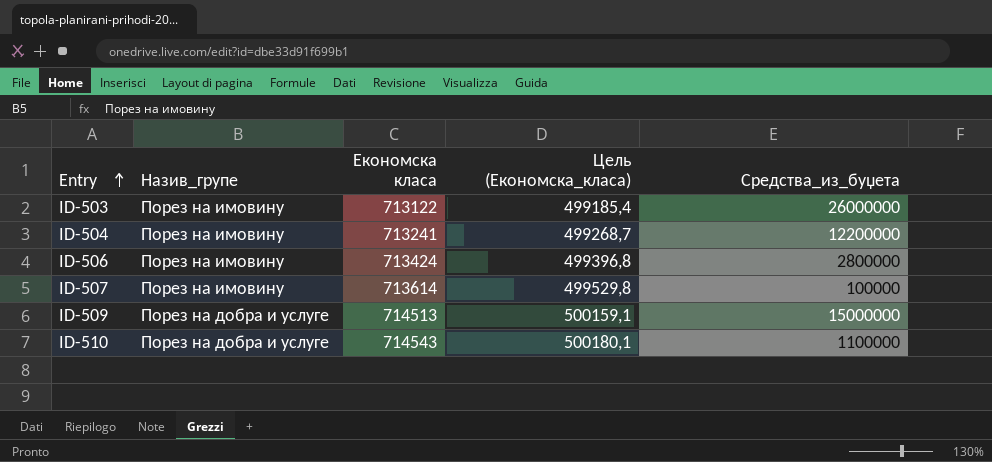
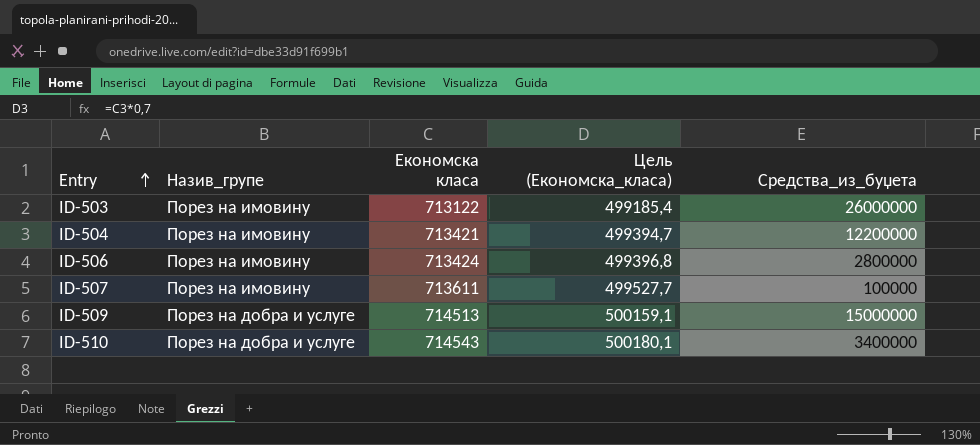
ID-504 | Економска класа: 713241 -> 713421
ID-504 | Цель (Економска_класа): 499268,7 -> 499394,7
ID-507 | Економска класа: 713614 -> 713611
ID-507 | Цель (Економска_класа): 499529,8 -> 499527,7
ID-510 | Средства_из_буџета: 1100000 -> 3400000

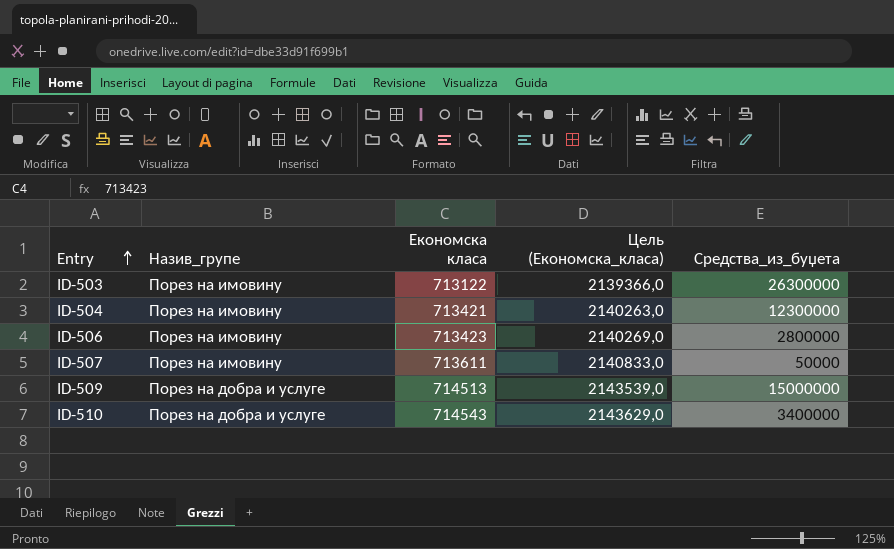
column Цель (Економска_класа) | formula: [Економска класа] * 0,7 -> [Економска класа] * 3
ID-503 | Средства_из_буџета: 26000000 -> 26300000
ID-504 | Средства_из_буџета: 12200000 -> 12300000
ID-506 | Економска класа: 713424 -> 713423
ID-507 | Средства_из_буџета: 100000 -> 50000

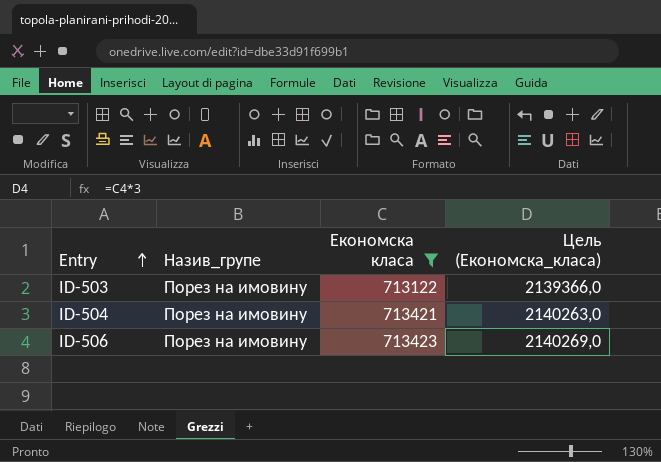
filter: none -> Економска класа <= 713423
column Средства_из_буџета | position: 5 -> none

